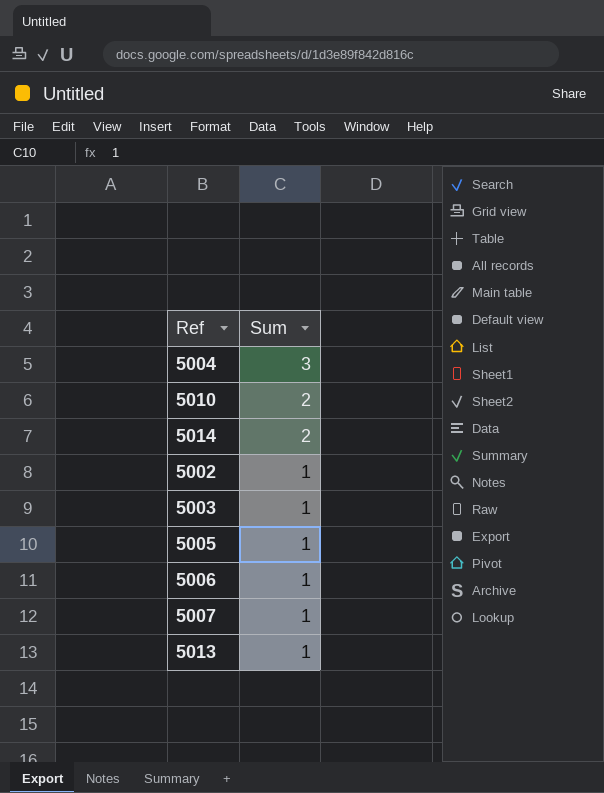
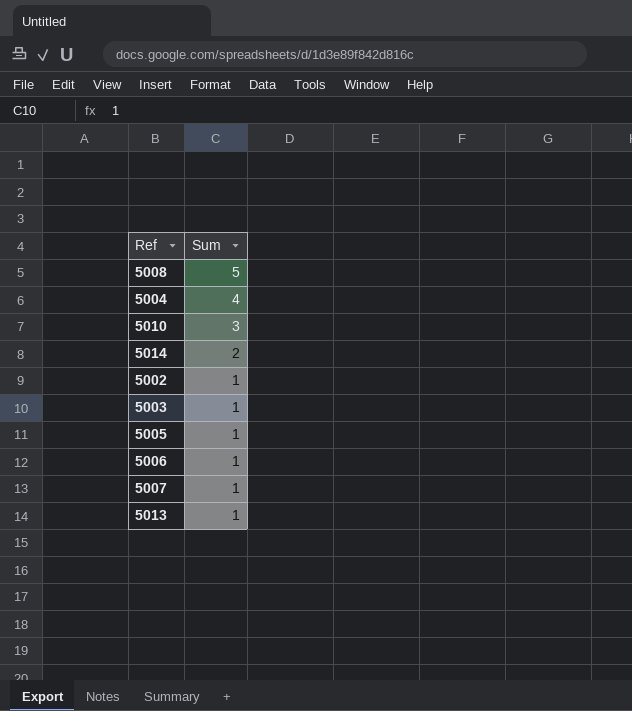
row 5008: none -> 5
5004 | Sum: 3 -> 4
5010 | Sum: 2 -> 3

